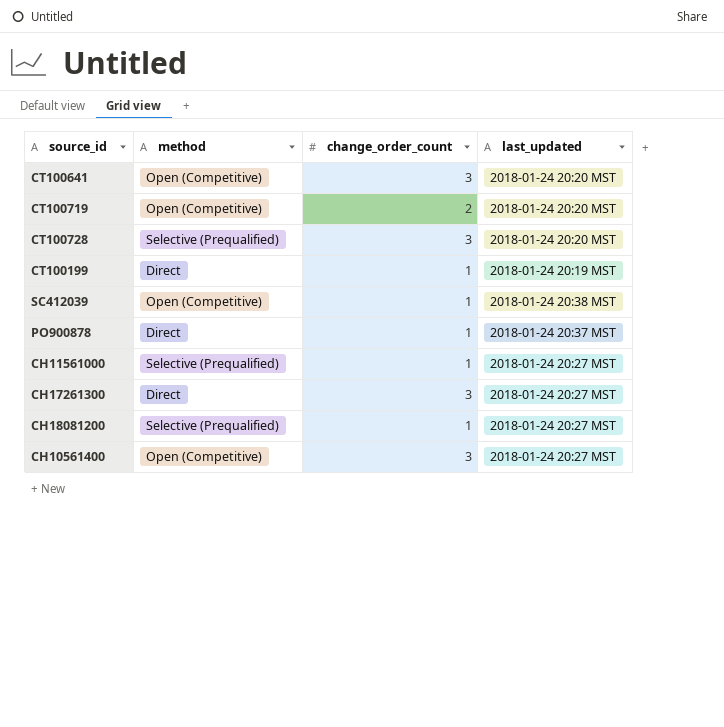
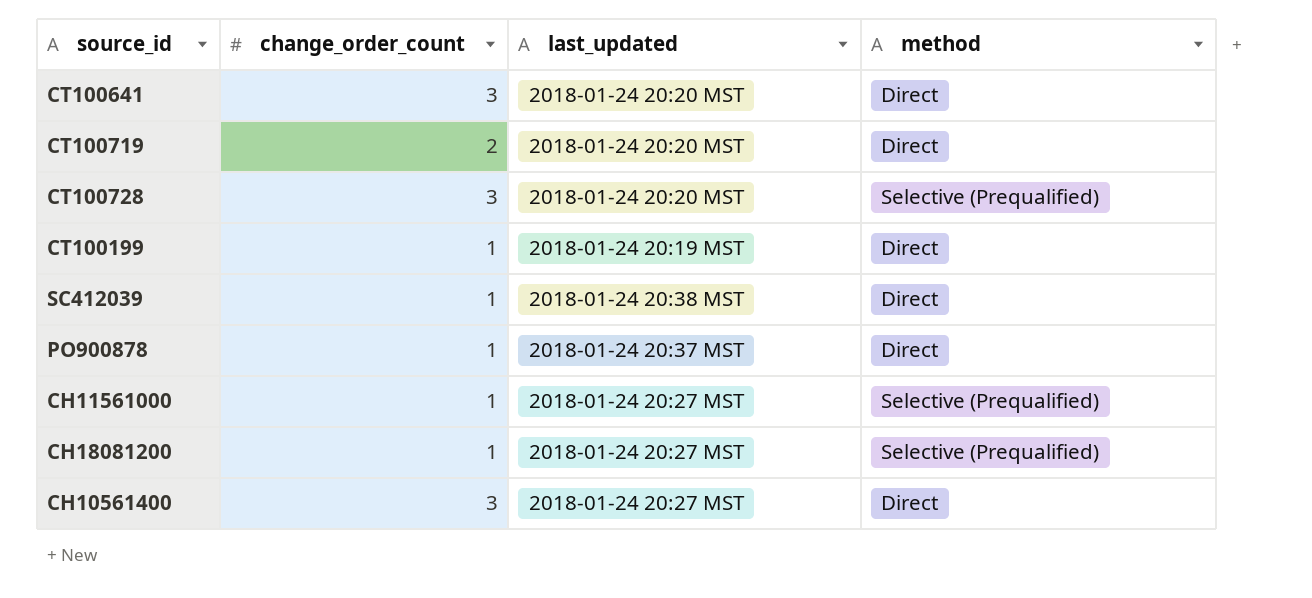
column method | position: 2 -> 4
row CH17261300: Direct | 3 | 2018-01-24 20:27 MST -> none
CT100641 | method: Open (Competitive) -> Direct
CT100719 | method: Open (Competitive) -> Direct
SC412039 | method: Open (Competitive) -> Direct
CH10561400 | method: Open (Competitive) -> Direct

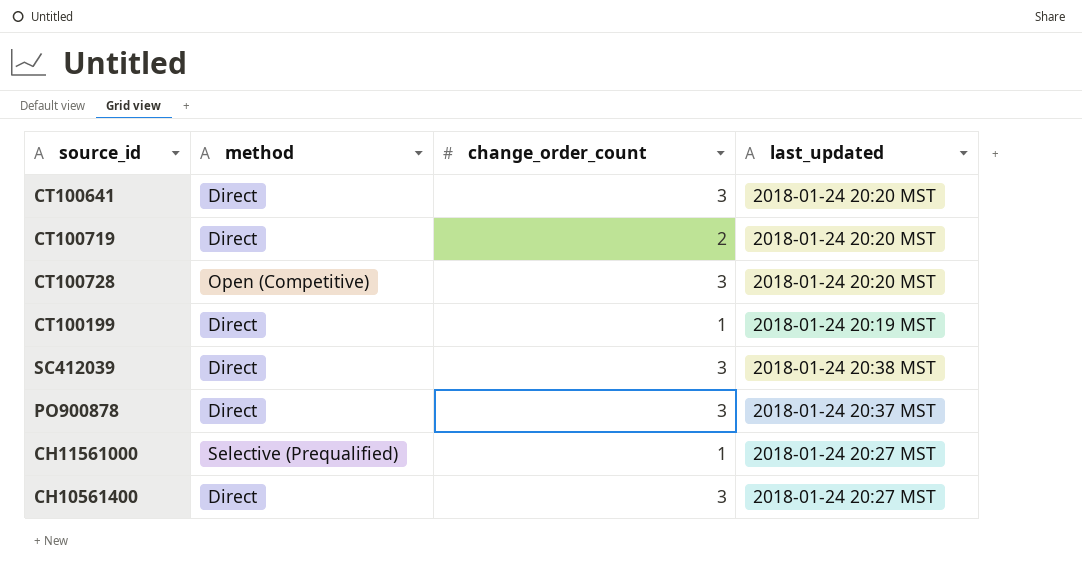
column method | position: 4 -> 2
row CH18081200: 1 | 2018-01-24 20:27 MST | Selective (Prequalified) -> none
CT100728 | method: Selective (Prequalified) -> Open (Competitive)
SC412039 | change_order_count: 1 -> 3
PO900878 | change_order_count: 1 -> 3

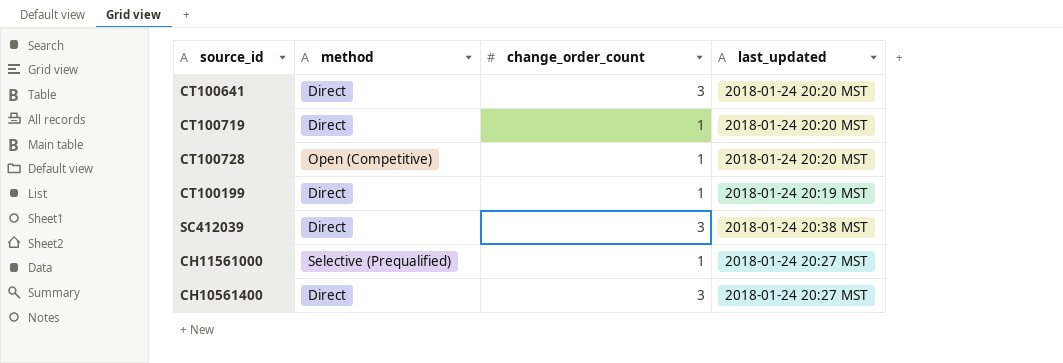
row PO900878: Direct | 3 | 2018-01-24 20:37 MST -> none
CT100719 | change_order_count: 2 -> 1
CT100728 | change_order_count: 3 -> 1

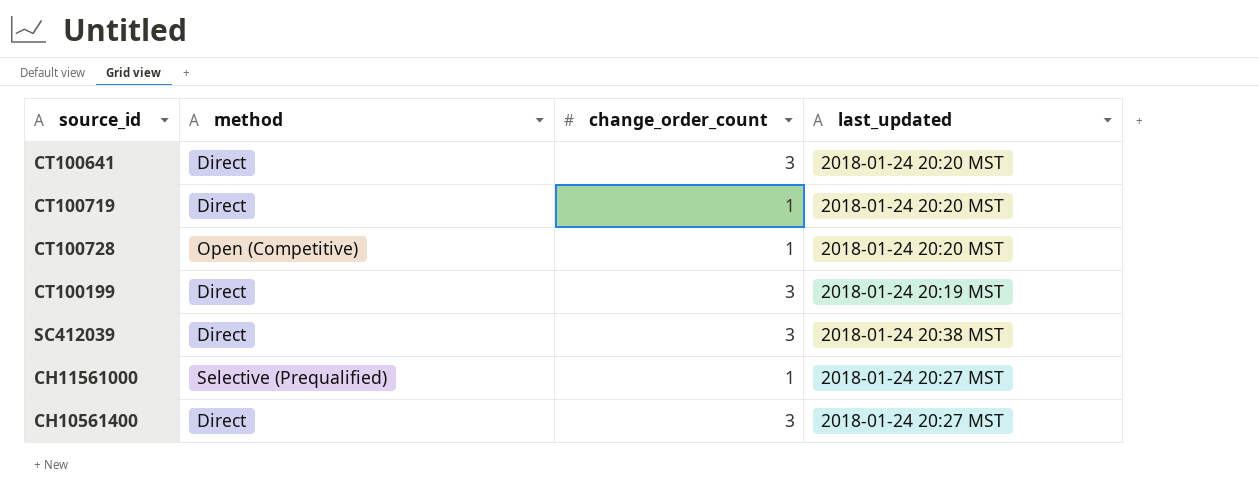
CT100199 | change_order_count: 1 -> 3

